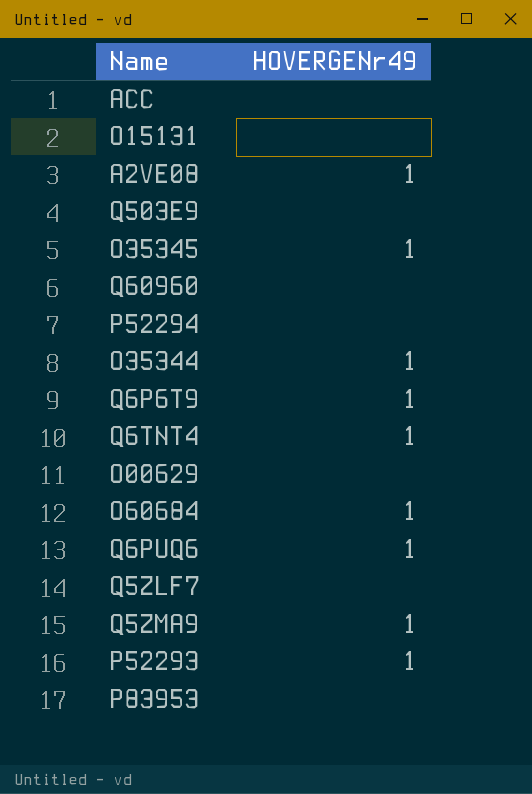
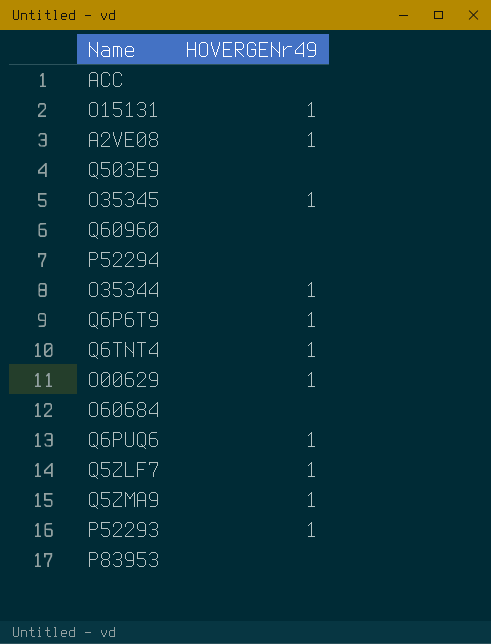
O15131 | HOVERGENr49: none -> 1
O00629 | HOVERGENr49: none -> 1
O60684 | HOVERGENr49: 1 -> none
Q5ZLF7 | HOVERGENr49: none -> 1

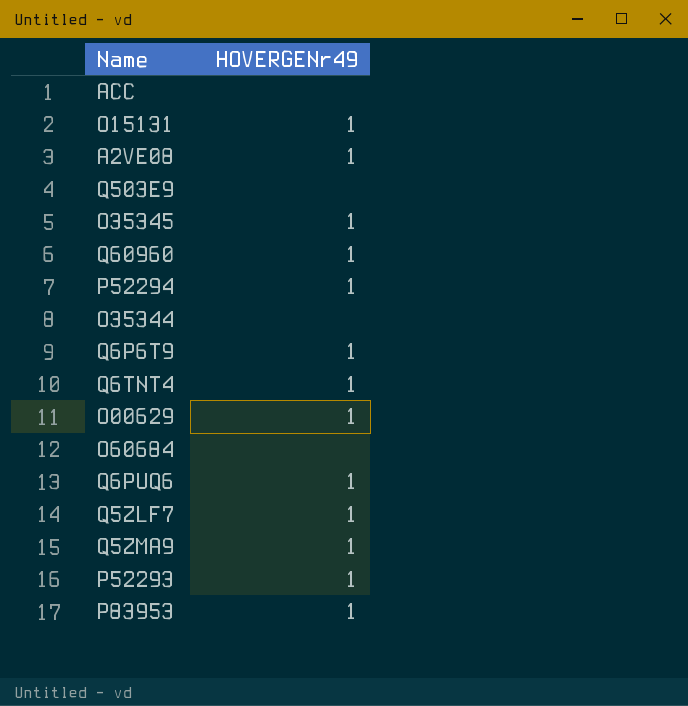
Q60960 | HOVERGENr49: none -> 1
P52294 | HOVERGENr49: none -> 1
O35344 | HOVERGENr49: 1 -> none
P83953 | HOVERGENr49: none -> 1

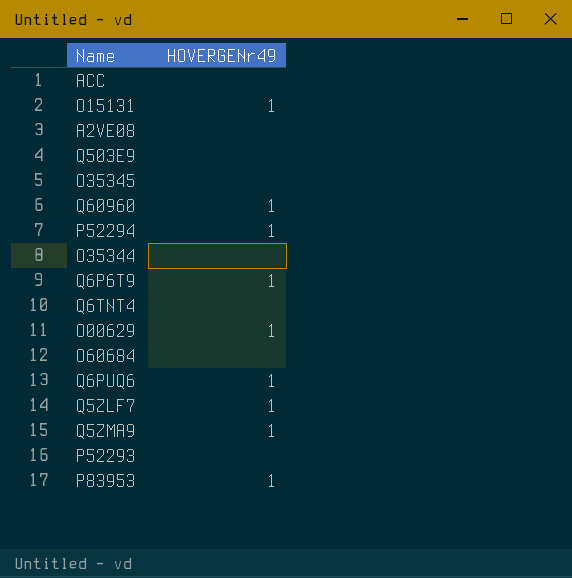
A2VE08 | HOVERGENr49: 1 -> none
O35345 | HOVERGENr49: 1 -> none
Q6TNT4 | HOVERGENr49: 1 -> none
P52293 | HOVERGENr49: 1 -> none

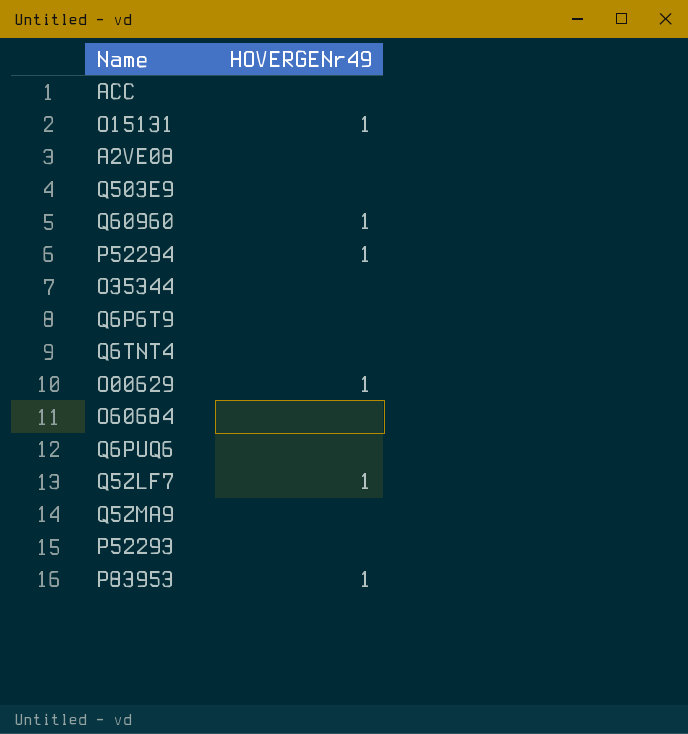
row O35345: none -> none
Q6P6T9 | HOVERGENr49: 1 -> none
Q6PUQ6 | HOVERGENr49: 1 -> none
Q5ZMA9 | HOVERGENr49: 1 -> none

